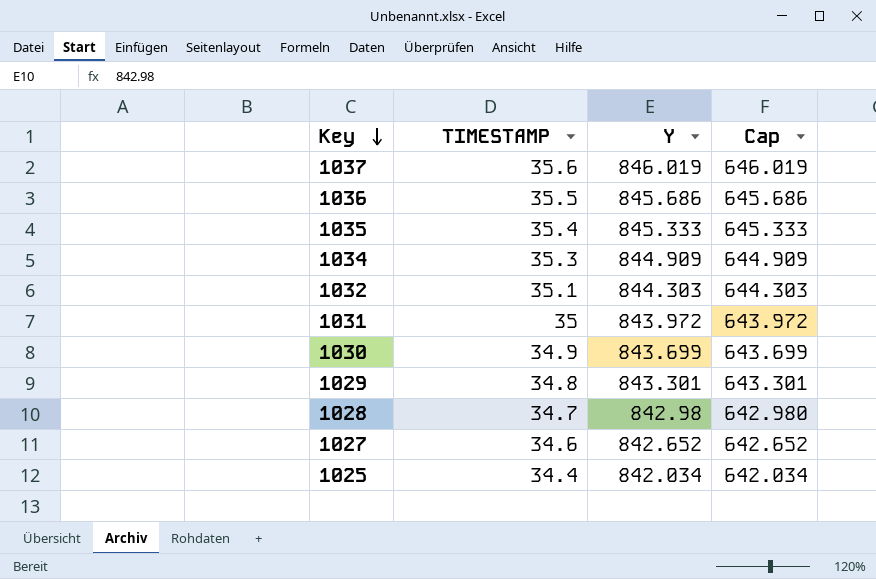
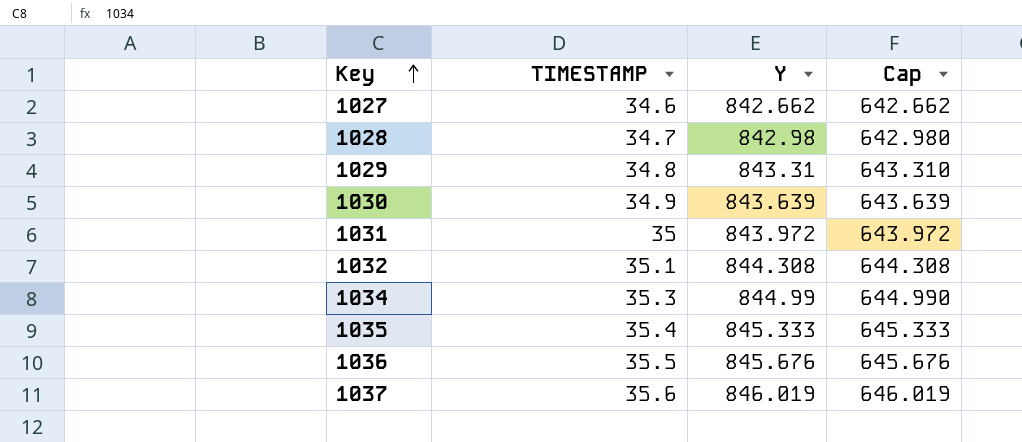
row order: Key descending -> Key ascending
row 1025: 34.4 | 842.034 | 642.034 -> none
1027 | Y: 842.652 -> 842.662
1027 | Cap: 642.652 -> 642.662
1029 | Y: 843.301 -> 843.31
1029 | Cap: 643.301 -> 643.310
1030 | Y: 843.699 -> 843.639
1030 | Cap: 643.699 -> 643.639
1032 | Y: 844.303 -> 844.308
1032 | Cap: 644.303 -> 644.308
1034 | Y: 844.909 -> 844.99
1034 | Cap: 644.909 -> 644.990
1036 | Y: 845.686 -> 845.676
1036 | Cap: 645.686 -> 645.676

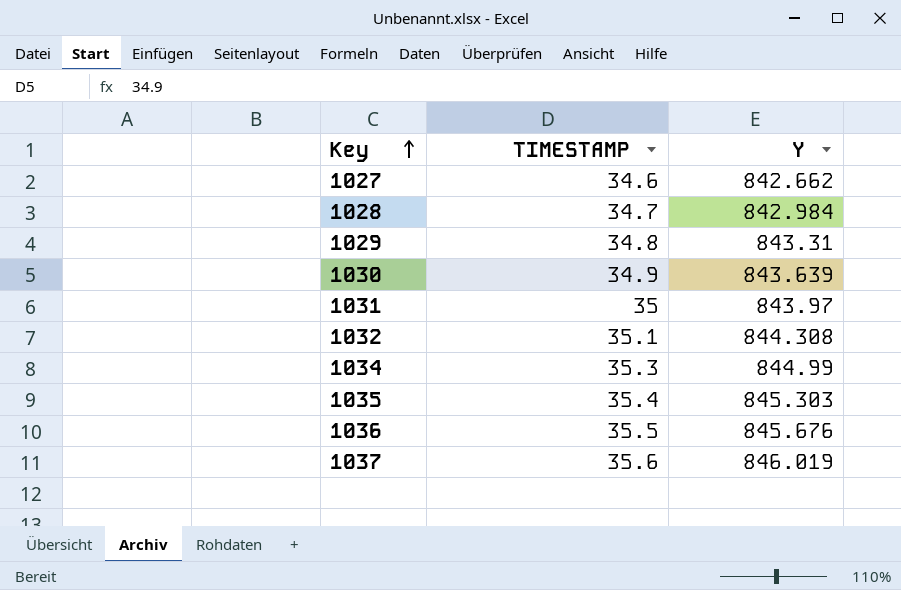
column Cap | formula: [Y] - 200 -> none
1028 | Y: 842.98 -> 842.984
1031 | Y: 843.972 -> 843.97
1035 | Y: 845.333 -> 845.303

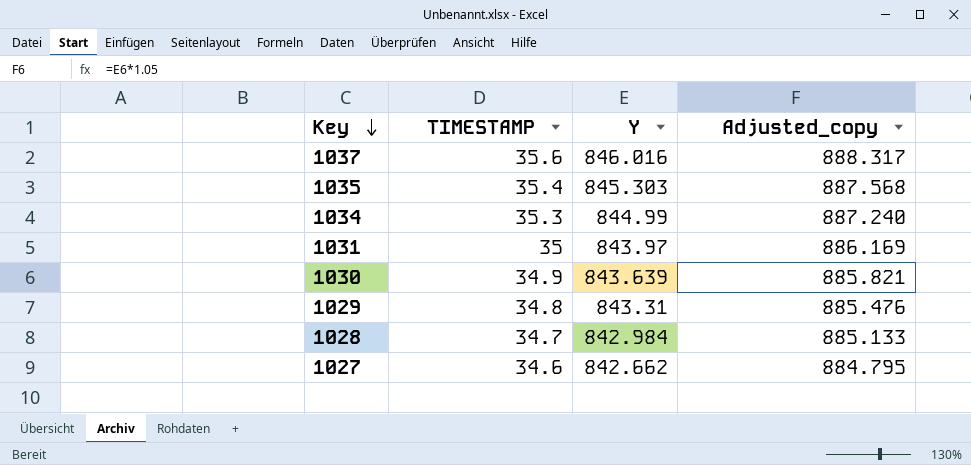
row order: Key ascending -> Key descending
column Adjusted_copy | formula: none -> [Y] * 1.05
row 1032: 35.1 | 844.308 -> none
row 1036: 35.5 | 845.676 -> none
1037 | Y: 846.019 -> 846.016

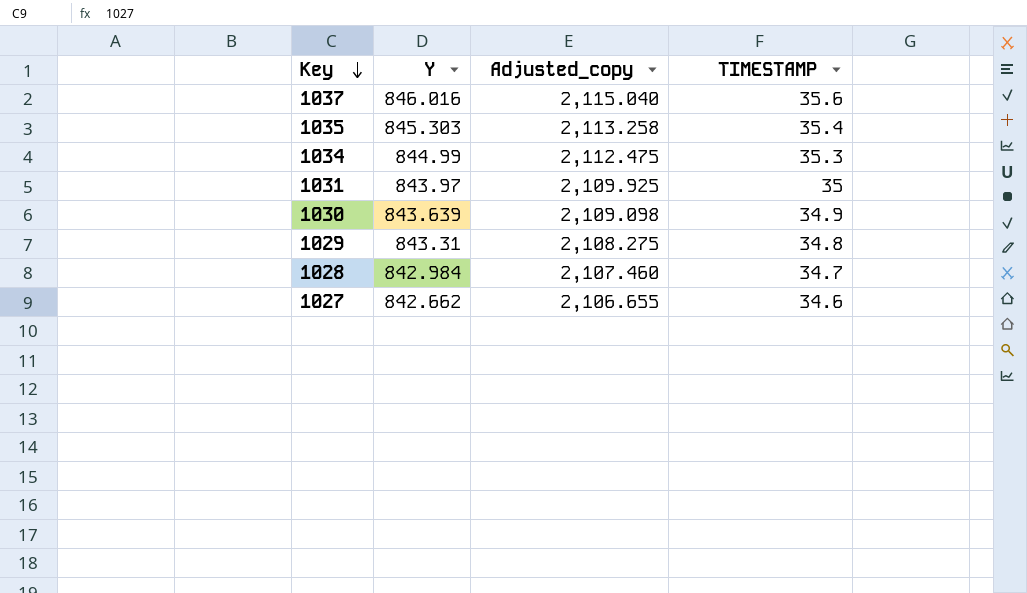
column Adjusted_copy | formula: [Y] * 1.05 -> [Y] * 2.5
column TIMESTAMP | position: 2 -> 4

